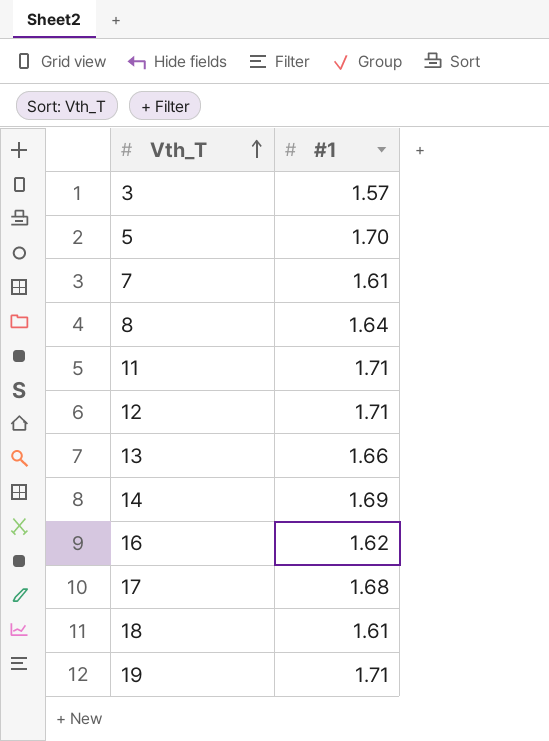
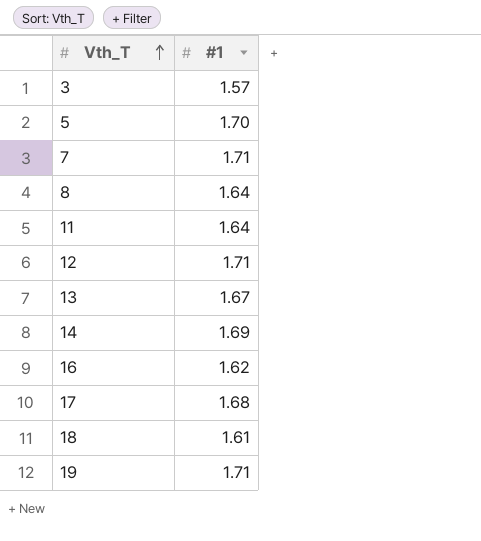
7 | #1: 1.61 -> 1.71
11 | #1: 1.71 -> 1.64
13 | #1: 1.66 -> 1.67

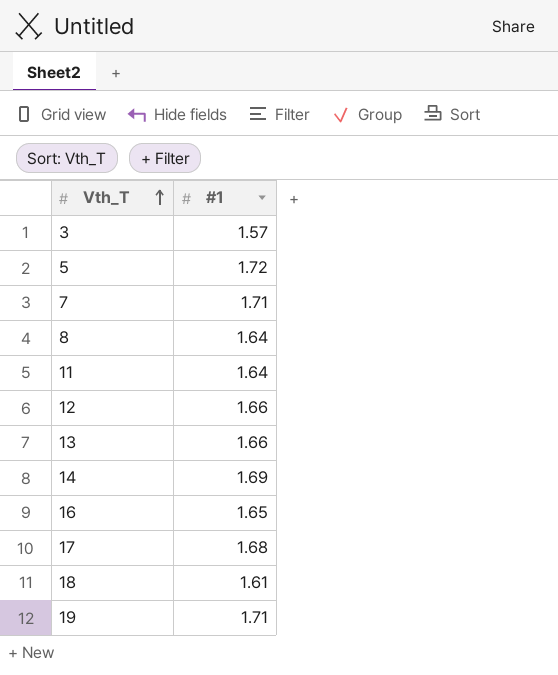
5 | #1: 1.70 -> 1.72
12 | #1: 1.71 -> 1.66
13 | #1: 1.67 -> 1.66
16 | #1: 1.62 -> 1.65

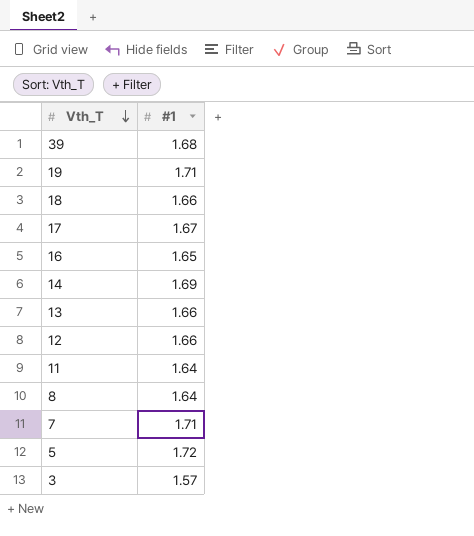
row order: Vth_T ascending -> Vth_T descending
row 39: none -> 1.68
18 | #1: 1.61 -> 1.66
17 | #1: 1.68 -> 1.67

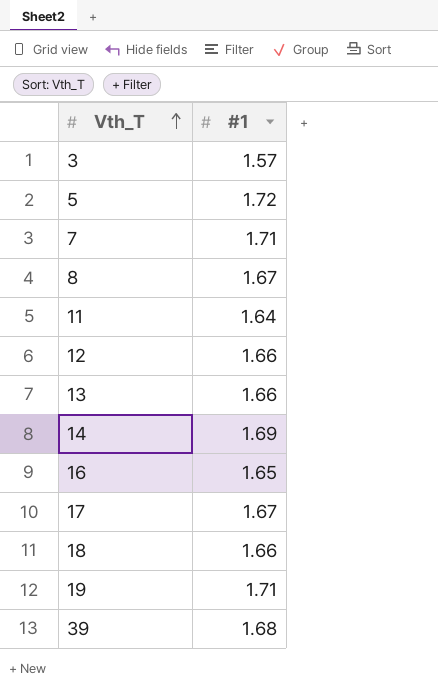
row order: Vth_T descending -> Vth_T ascending
8 | #1: 1.64 -> 1.67

